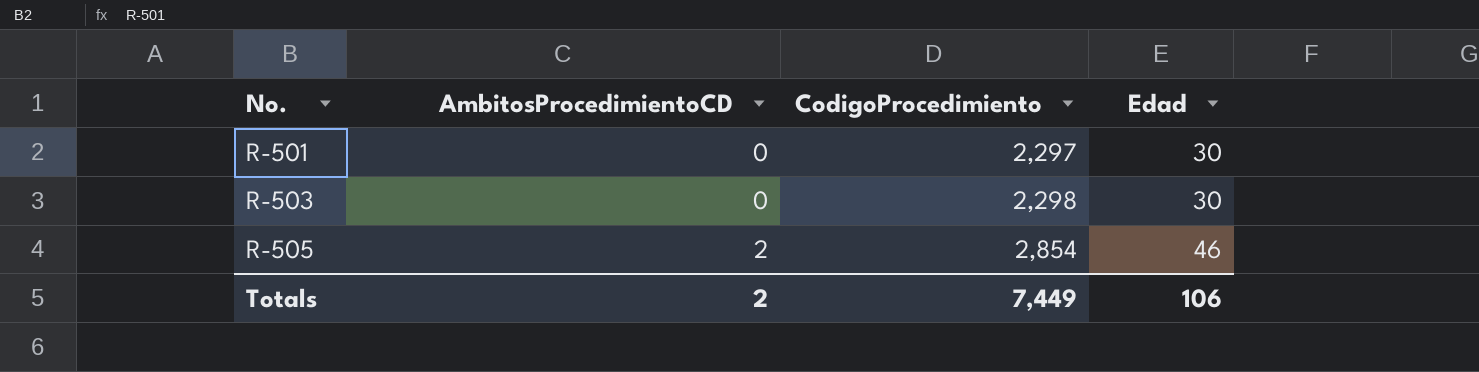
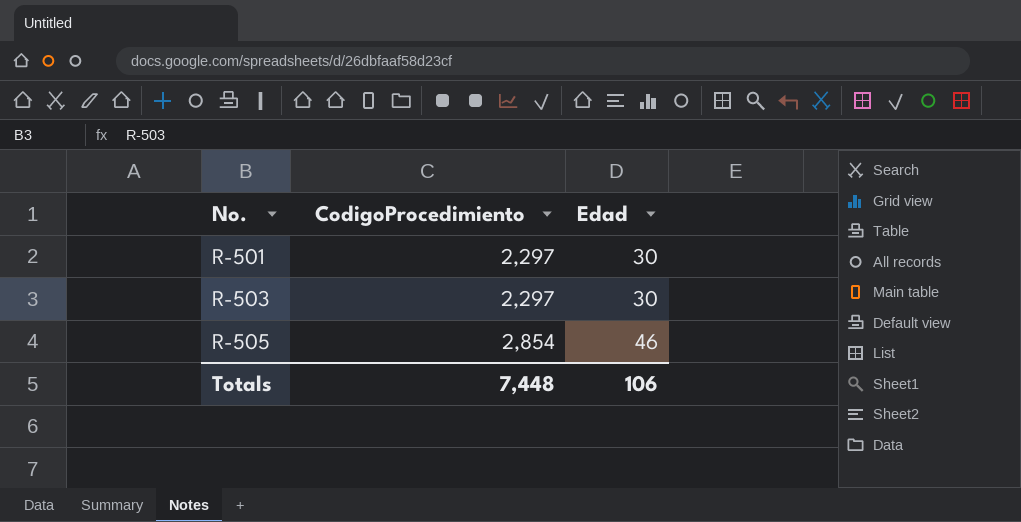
column AmbitosProcedimientoCD | position: 2 -> none
R-503 | CodigoProcedimiento: 2,298 -> 2,297
Totals | CodigoProcedimiento: 7,449 -> 7,448

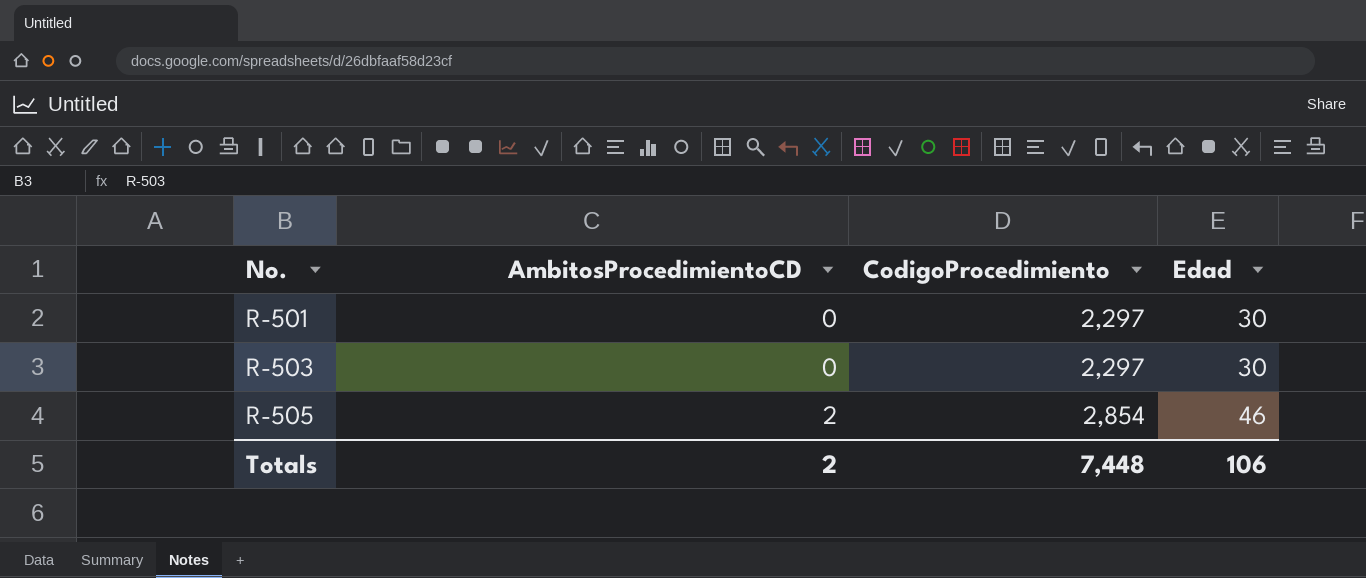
column AmbitosProcedimientoCD | position: none -> 2

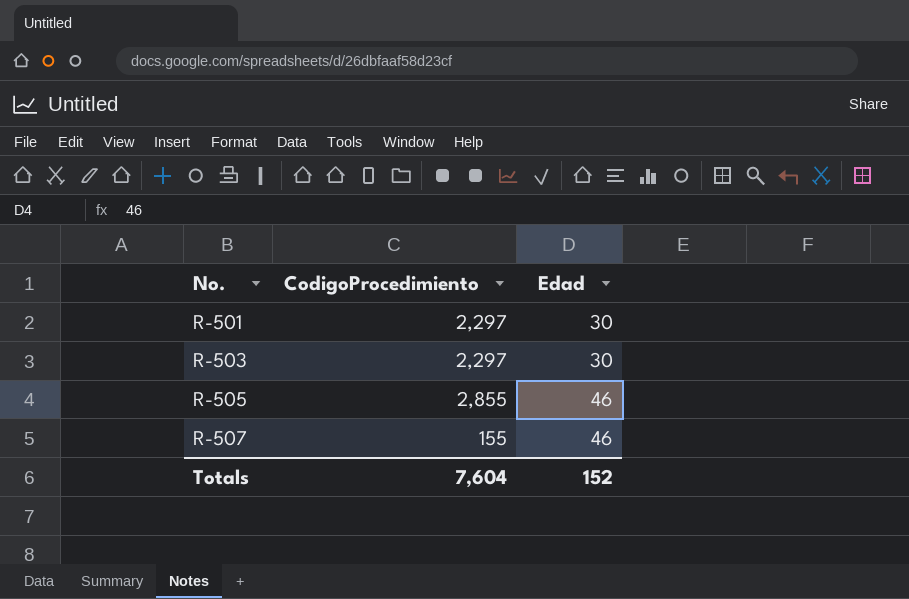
column AmbitosProcedimientoCD | position: 2 -> none
R-505 | CodigoProcedimiento: 2,854 -> 2,855
row R-507: none -> 155 | 46
Totals | CodigoProcedimiento: 7,448 -> 7,604
Totals | Edad: 106 -> 152

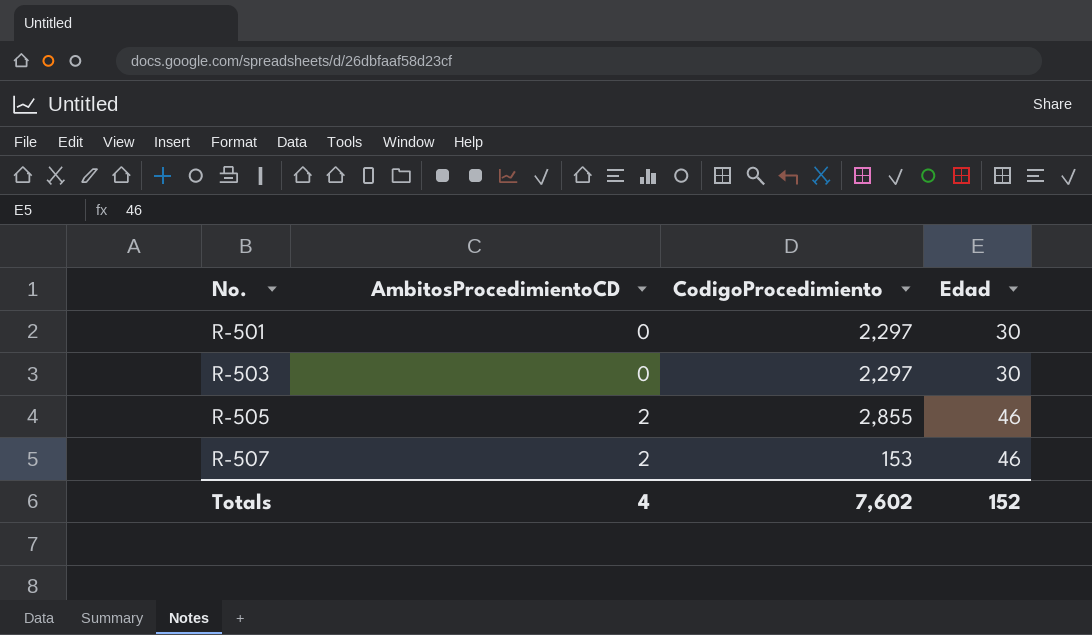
column AmbitosProcedimientoCD | position: none -> 2
R-507 | CodigoProcedimiento: 155 -> 153
Totals | CodigoProcedimiento: 7,604 -> 7,602

